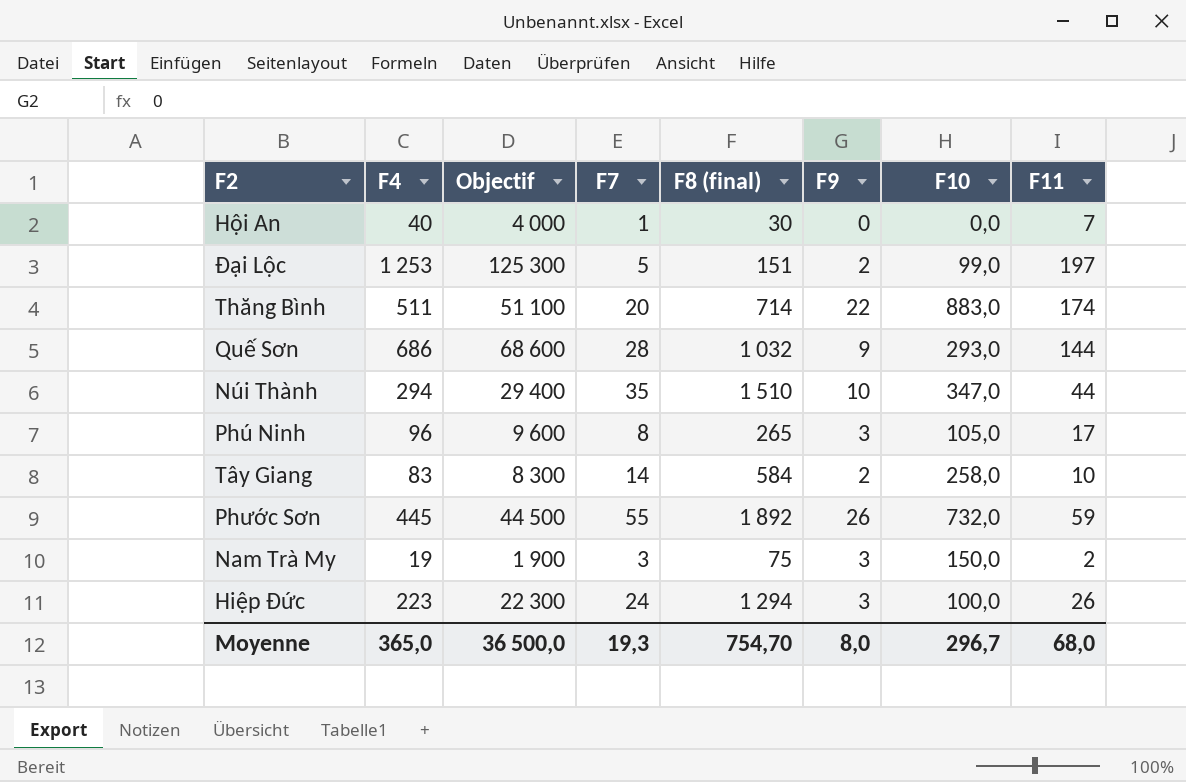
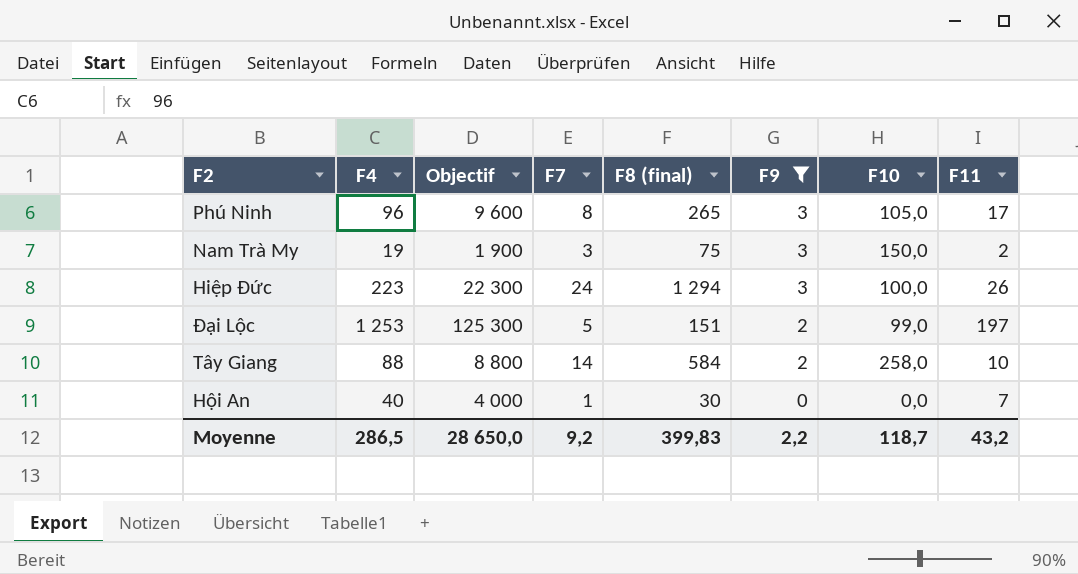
filter: none -> F9 <= 3
row order: none -> F9 descending
Tây Giang | F4: 83 -> 88
Tây Giang | Objectif: 8 300 -> 8 800
Moyenne | F4: 365,0 -> 286,5
Moyenne | Objectif: 36 500,0 -> 28 650,0
Moyenne | F7: 19,3 -> 9,2
Moyenne | F8 (final): 754,70 -> 399,83
Moyenne | F9: 8,0 -> 2,2
Moyenne | F10: 296,7 -> 118,7
Moyenne | F11: 68,0 -> 43,2

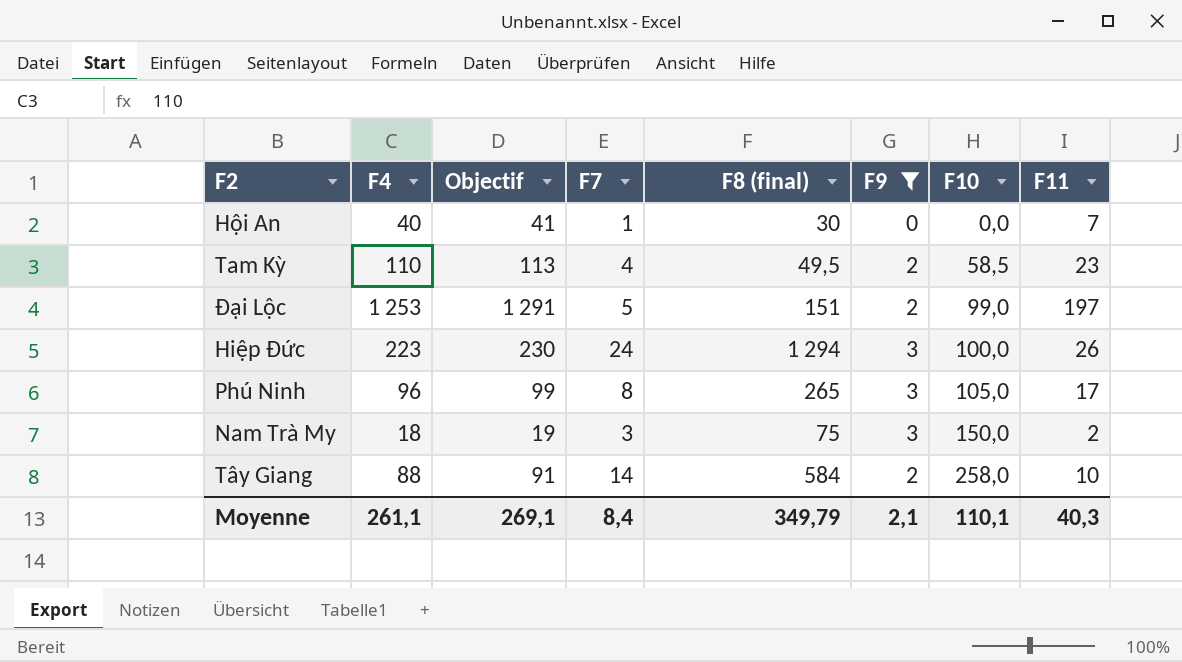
row order: F9 descending -> F10 ascending
column Objectif | formula: [F4] * 100 -> [F4] * 1,03
row Tam Kỳ: none -> 110 | 113 | 4 | 49,5 | 2 | 58,5 | 23
Nam Trà My | F4: 19 -> 18
Moyenne | F4: 286,5 -> 261,1
Moyenne | Objectif: 28 650,0 -> 269,1
Moyenne | F7: 9,2 -> 8,4
Moyenne | F8 (final): 399,83 -> 349,79
Moyenne | F9: 2,2 -> 2,1
Moyenne | F10: 118,7 -> 110,1
Moyenne | F11: 43,2 -> 40,3

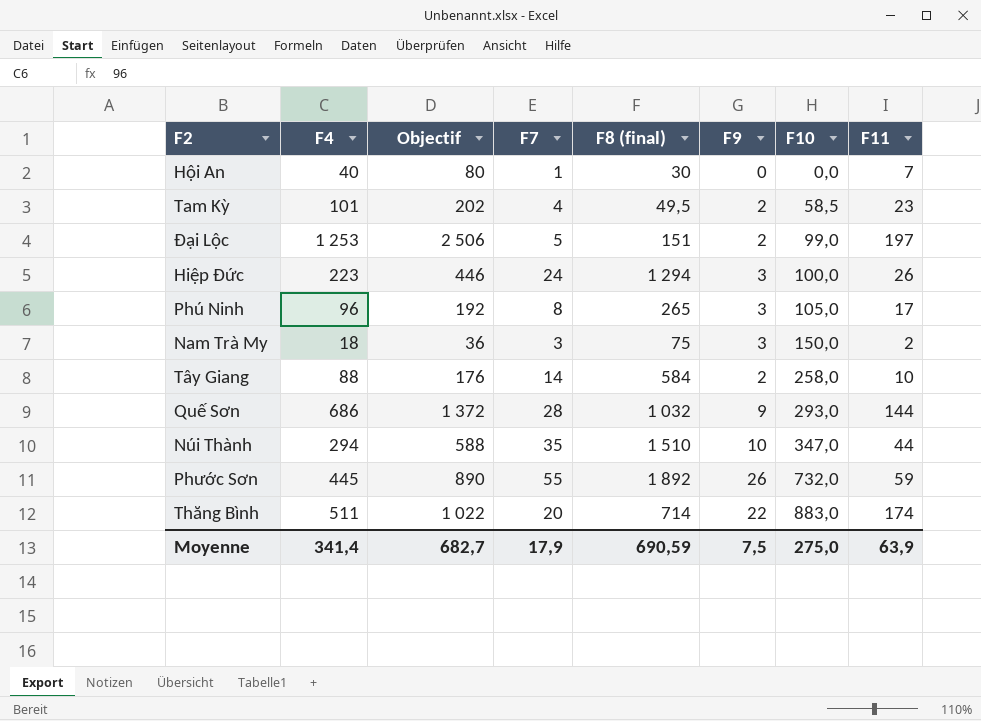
filter: F9 <= 3 -> none
column Objectif | formula: [F4] * 1,03 -> [F4] * 2
Tam Kỳ | F4: 110 -> 101
Moyenne | F4: 261,1 -> 341,4
Moyenne | Objectif: 269,1 -> 682,7
Moyenne | F7: 8,4 -> 17,9
Moyenne | F8 (final): 349,79 -> 690,59
Moyenne | F9: 2,1 -> 7,5
Moyenne | F10: 110,1 -> 275,0
Moyenne | F11: 40,3 -> 63,9

